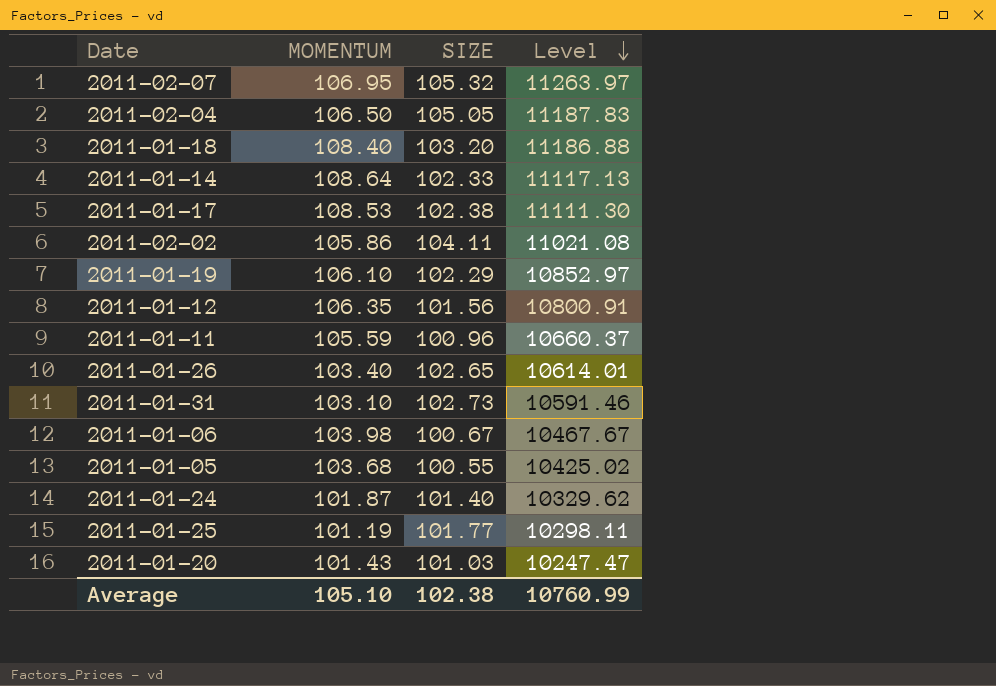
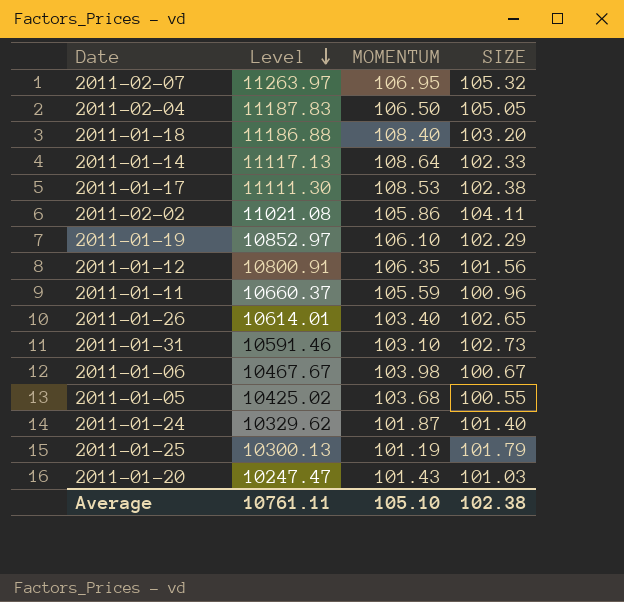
column Level | position: 4 -> 2
2011-01-25 | Level: 10298.11 -> 10300.13
2011-01-25 | SIZE: 101.77 -> 101.79
Average | Level: 10760.99 -> 10761.11

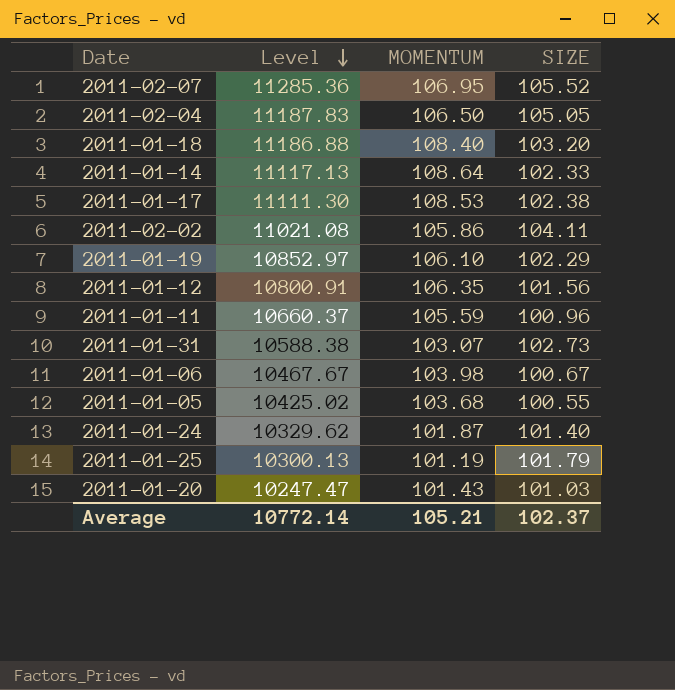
row 2011-01-26: 10614.01 | 103.40 | 102.65 -> none
2011-02-07 | Level: 11263.97 -> 11285.36
2011-02-07 | SIZE: 105.32 -> 105.52
2011-01-31 | Level: 10591.46 -> 10588.38
2011-01-31 | MOMENTUM: 103.10 -> 103.07
Average | Level: 10761.11 -> 10772.14
Average | MOMENTUM: 105.10 -> 105.21
Average | SIZE: 102.38 -> 102.37

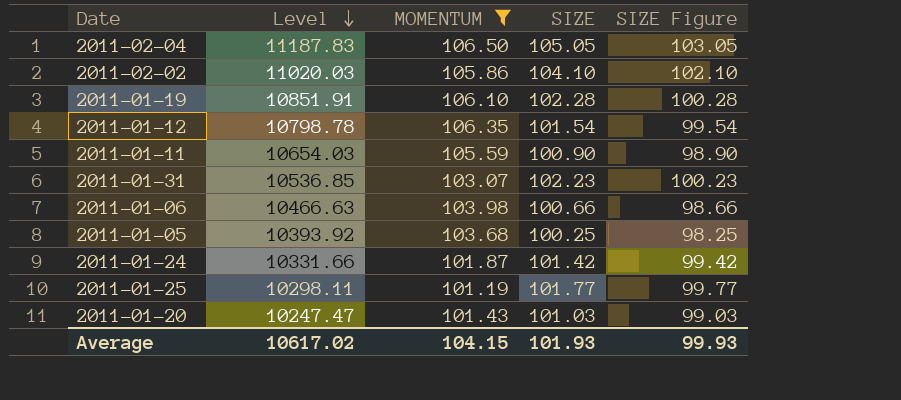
filter: none -> MOMENTUM <= 106.50
column SIZE Figure | formula: none -> [SIZE] - 2
2011-02-02 | Level: 11021.08 -> 11020.03
2011-02-02 | SIZE: 104.11 -> 104.10
2011-01-19 | Level: 10852.97 -> 10851.91
2011-01-19 | SIZE: 102.29 -> 102.28
2011-01-12 | Level: 10800.91 -> 10798.78
2011-01-12 | SIZE: 101.56 -> 101.54
2011-01-11 | Level: 10660.37 -> 10654.03
2011-01-11 | SIZE: 100.96 -> 100.90
2011-01-31 | Level: 10588.38 -> 10536.85
2011-01-31 | SIZE: 102.73 -> 102.23
2011-01-06 | Level: 10467.67 -> 10466.63
2011-01-06 | SIZE: 100.67 -> 100.66
2011-01-05 | Level: 10425.02 -> 10393.92
2011-01-05 | SIZE: 100.55 -> 100.25
2011-01-24 | Level: 10329.62 -> 10331.66
2011-01-24 | SIZE: 101.40 -> 101.42
2011-01-25 | Level: 10300.13 -> 10298.11
2011-01-25 | SIZE: 101.79 -> 101.77
Average | Level: 10772.14 -> 10617.02
Average | MOMENTUM: 105.21 -> 104.15
Average | SIZE: 102.37 -> 101.93

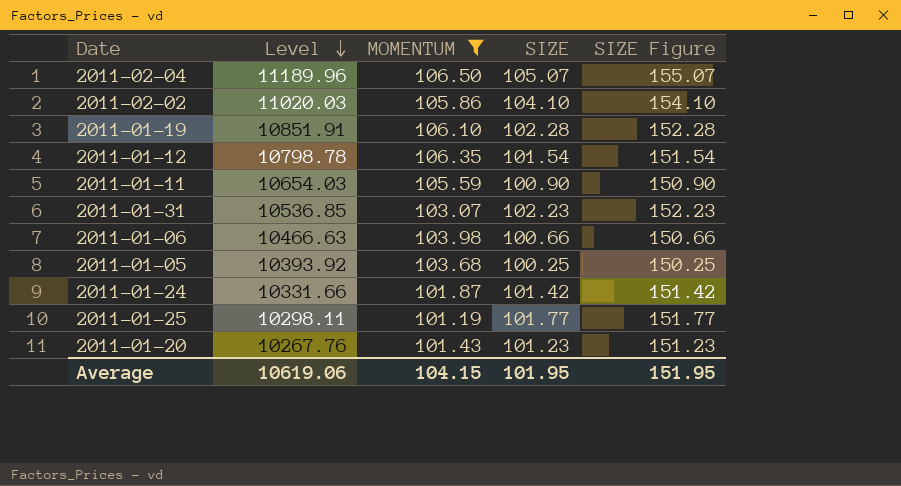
column SIZE Figure | formula: [SIZE] - 2 -> [SIZE] + 50
2011-02-04 | Level: 11187.83 -> 11189.96
2011-02-04 | SIZE: 105.05 -> 105.07
2011-01-20 | Level: 10247.47 -> 10267.76
2011-01-20 | SIZE: 101.03 -> 101.23
Average | Level: 10617.02 -> 10619.06
Average | SIZE: 101.93 -> 101.95
Average | SIZE Figure: 99.93 -> 151.95

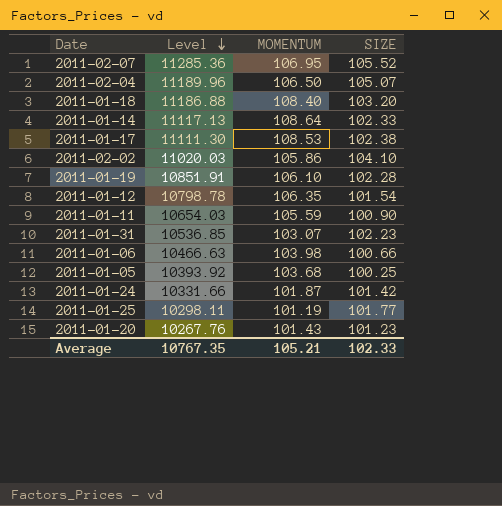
filter: MOMENTUM <= 106.50 -> none
column SIZE Figure | formula: [SIZE] + 50 -> none
Average | Level: 10619.06 -> 10767.35
Average | MOMENTUM: 104.15 -> 105.21
Average | SIZE: 101.95 -> 102.33

